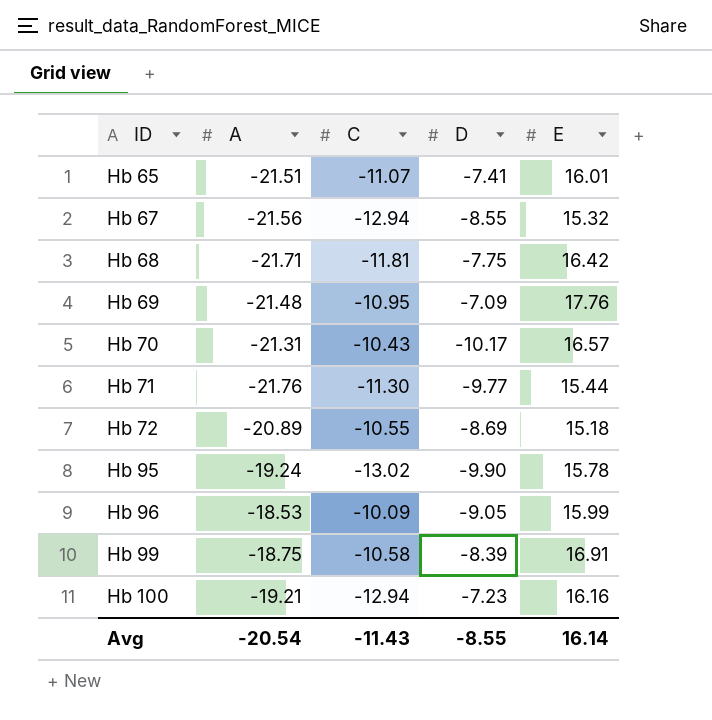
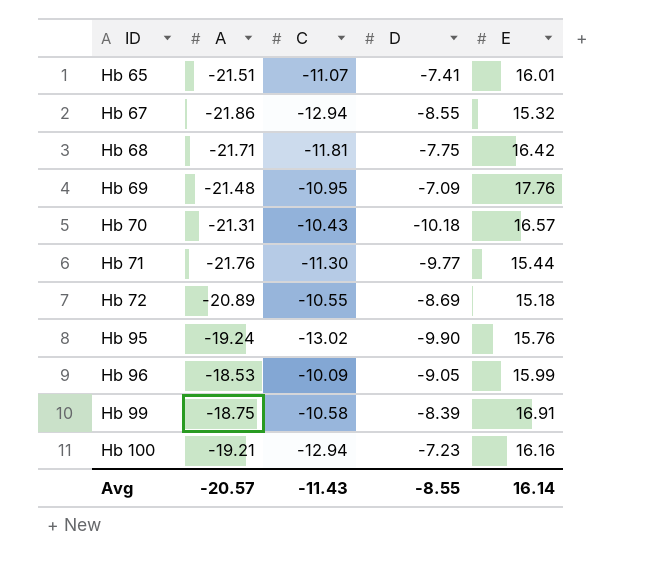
Hb 67 | A: -21.56 -> -21.86
Hb 70 | D: -10.17 -> -10.18
Hb 95 | E: 15.78 -> 15.76
Avg | A: -20.54 -> -20.57

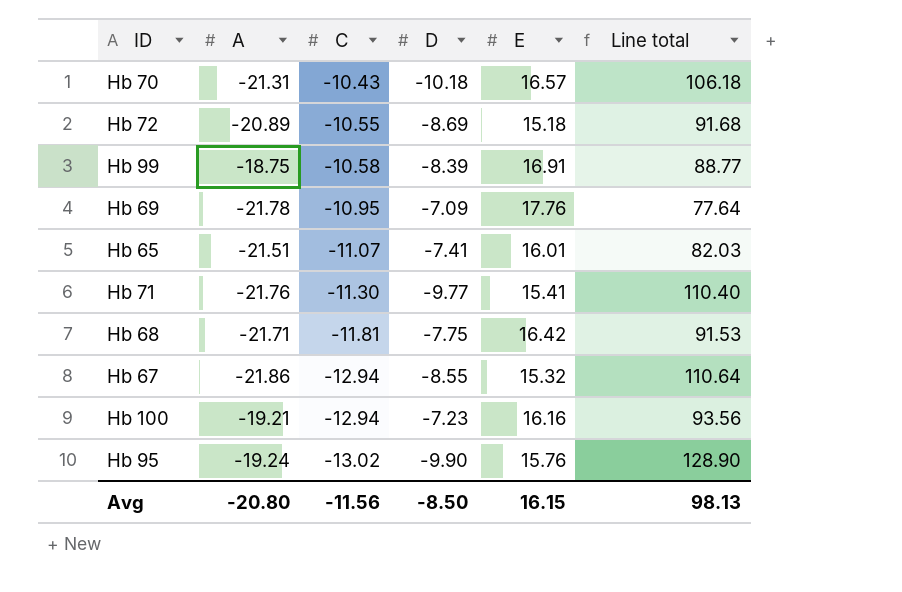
row order: ID ascending -> C descending
column Line total | formula: none -> [C] * [D]
row Hb 96: -18.53 | -10.09 | -9.05 | 15.99 -> none
Hb 69 | A: -21.48 -> -21.78
Hb 71 | E: 15.44 -> 15.41
Avg | A: -20.57 -> -20.80
Avg | C: -11.43 -> -11.56
Avg | D: -8.55 -> -8.50
Avg | E: 16.14 -> 16.15

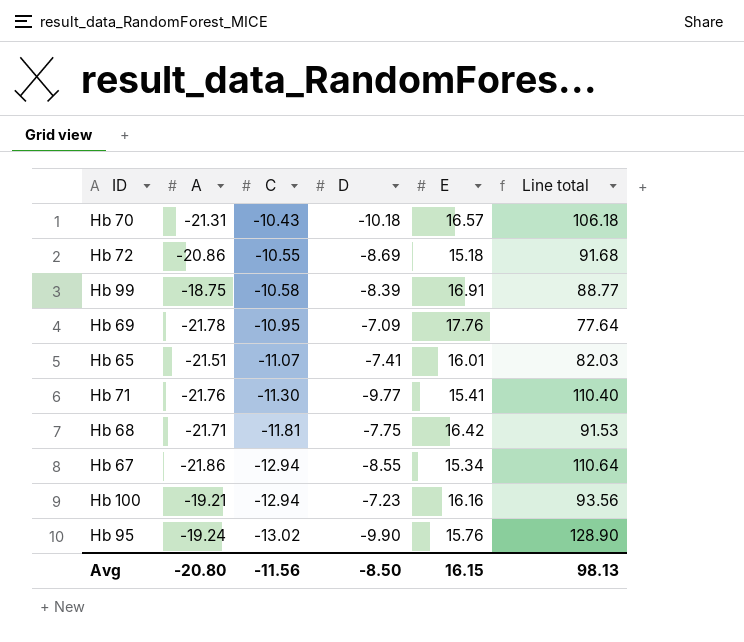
Hb 72 | A: -20.89 -> -20.86
Hb 67 | E: 15.32 -> 15.34

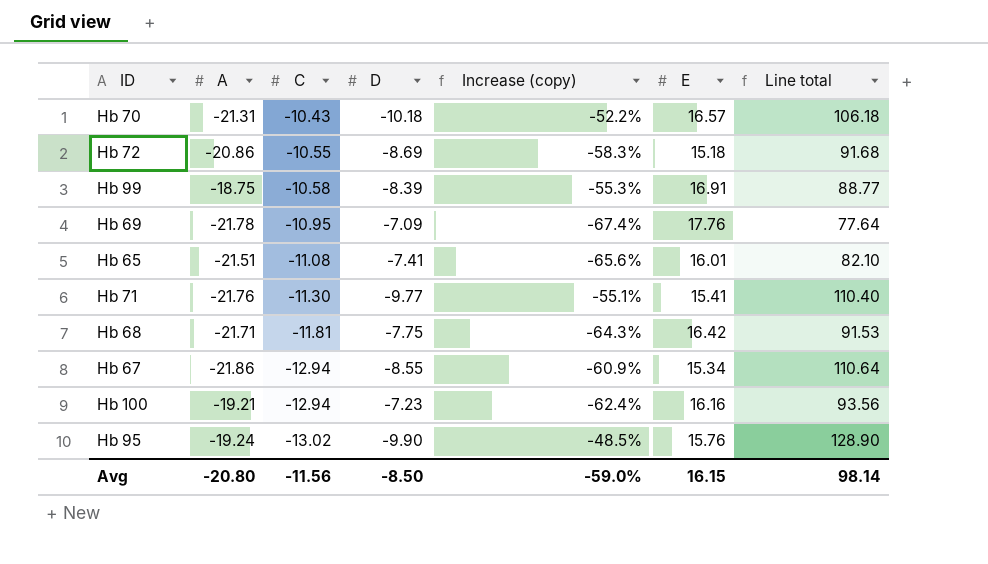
column Increase (copy) | formula: none -> ([D] - [A]) / [A]
Hb 65 | C: -11.07 -> -11.08
Hb 65 | Line total: 82.03 -> 82.10
Avg | Line total: 98.13 -> 98.14

